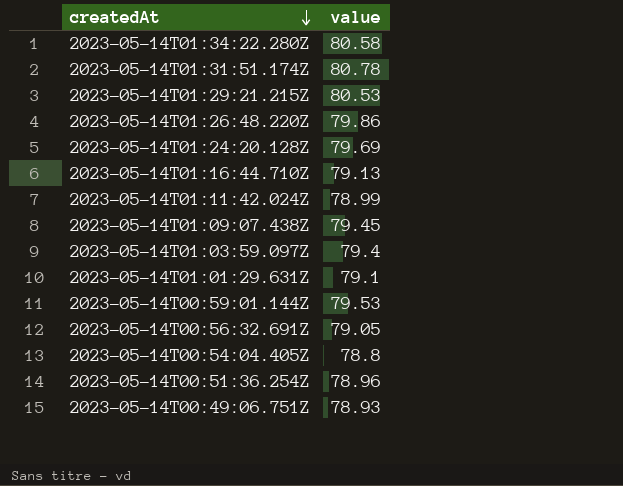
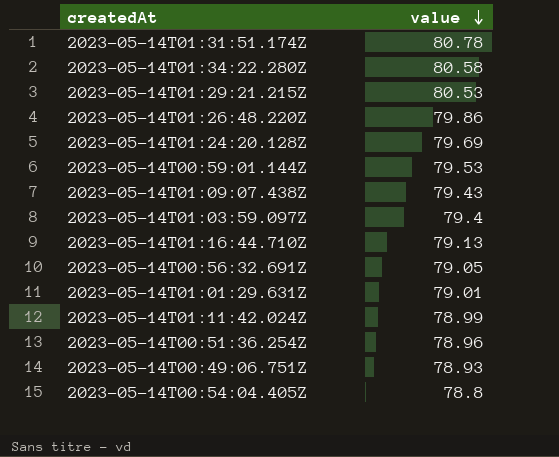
row order: createdAt descending -> value descending
2023-05-14T01:09:07.438Z | value: 79.45 -> 79.43
2023-05-14T01:01:29.631Z | value: 79.1 -> 79.01

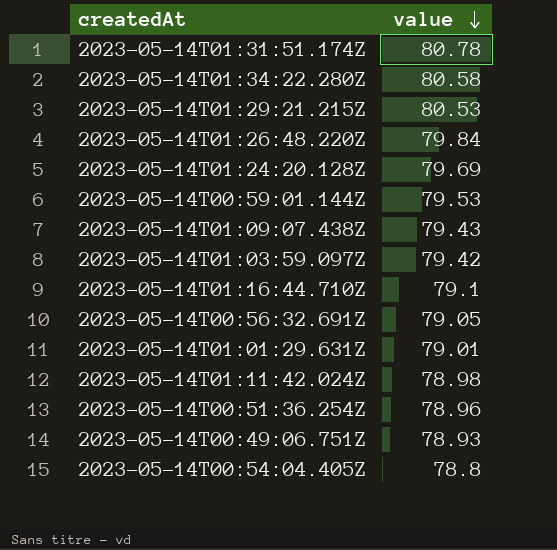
2023-05-14T01:26:48.220Z | value: 79.86 -> 79.84
2023-05-14T01:03:59.097Z | value: 79.4 -> 79.42
2023-05-14T01:16:44.710Z | value: 79.13 -> 79.1
2023-05-14T01:11:42.024Z | value: 78.99 -> 78.98

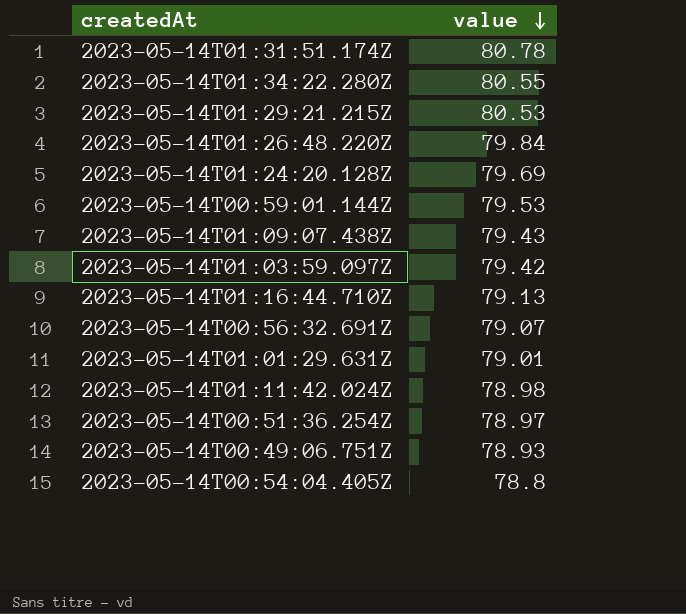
2023-05-14T01:34:22.280Z | value: 80.58 -> 80.55
2023-05-14T01:16:44.710Z | value: 79.1 -> 79.13
2023-05-14T00:56:32.691Z | value: 79.05 -> 79.07
2023-05-14T00:51:36.254Z | value: 78.96 -> 78.97

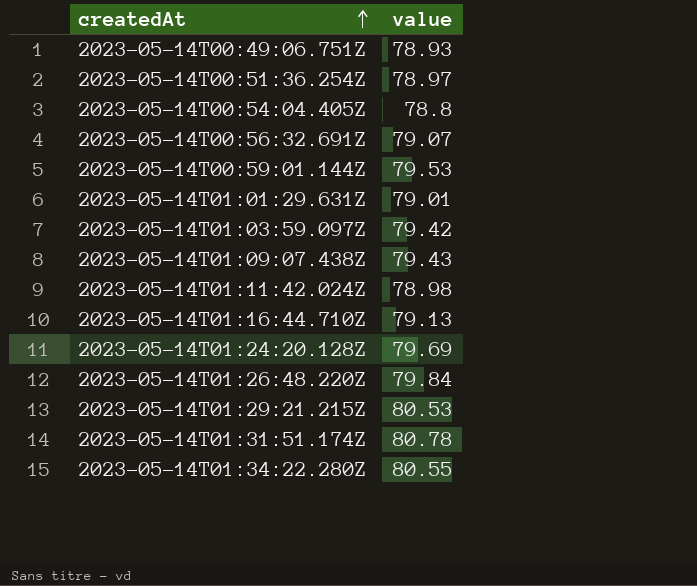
row order: value descending -> createdAt ascending

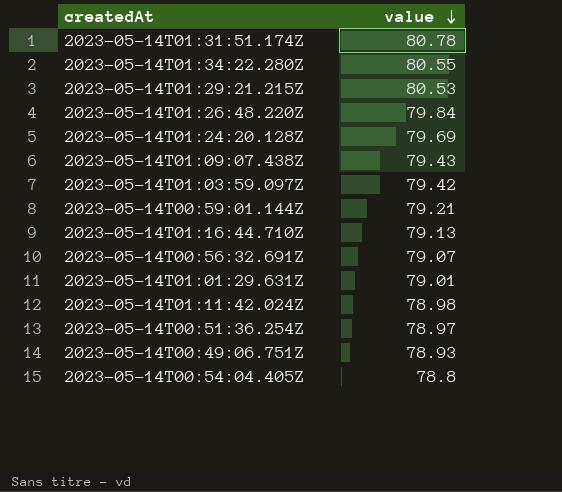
row order: createdAt ascending -> value descending
2023-05-14T00:59:01.144Z | value: 79.53 -> 79.21

